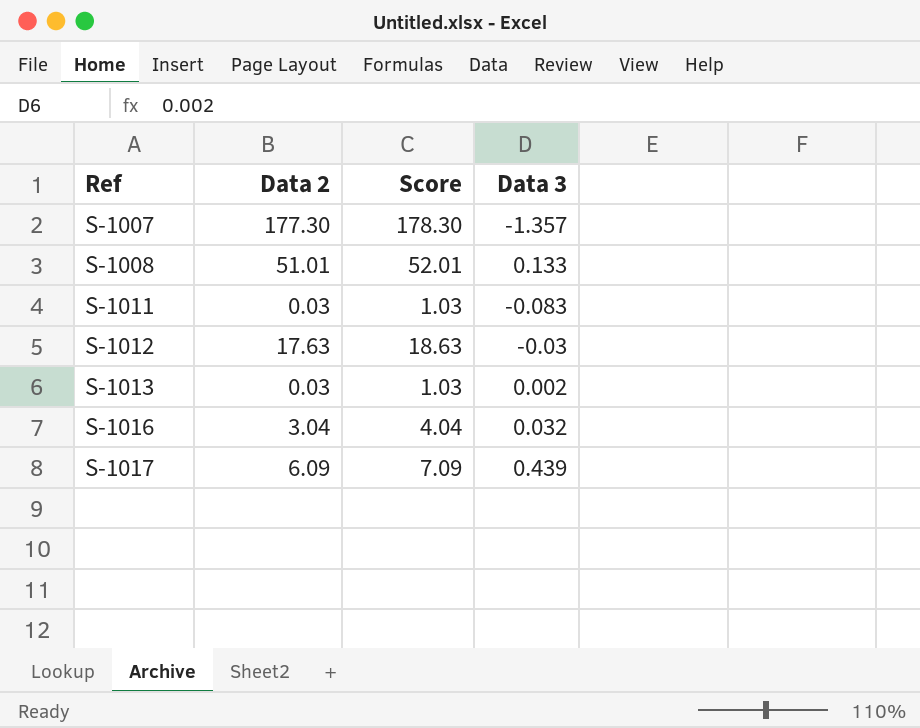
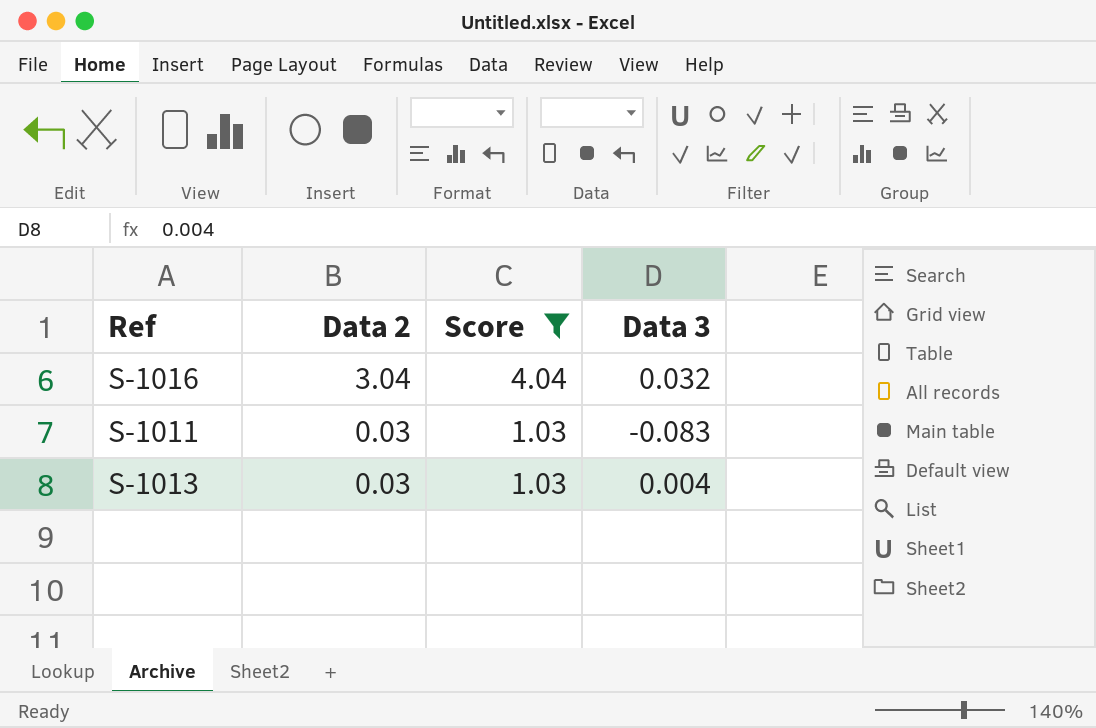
filter: none -> Score <= 4.04
row order: Ref ascending -> Data 2 descending
S-1013 | Data 3: 0.002 -> 0.004

